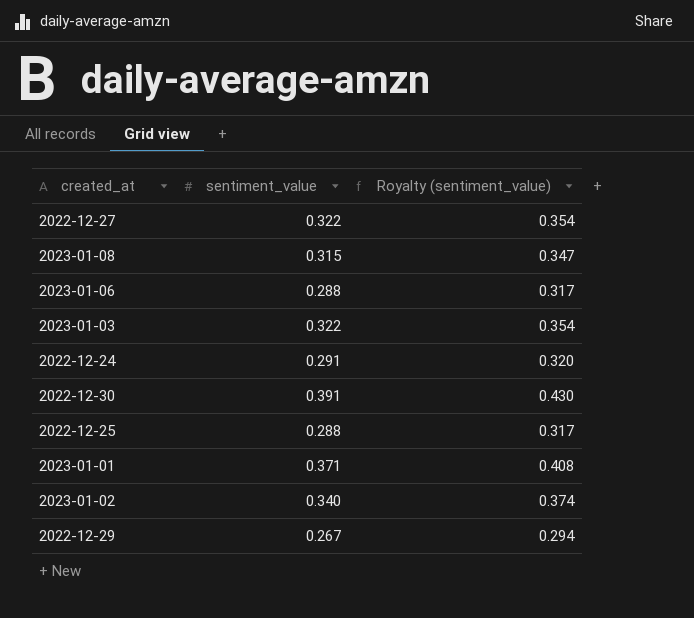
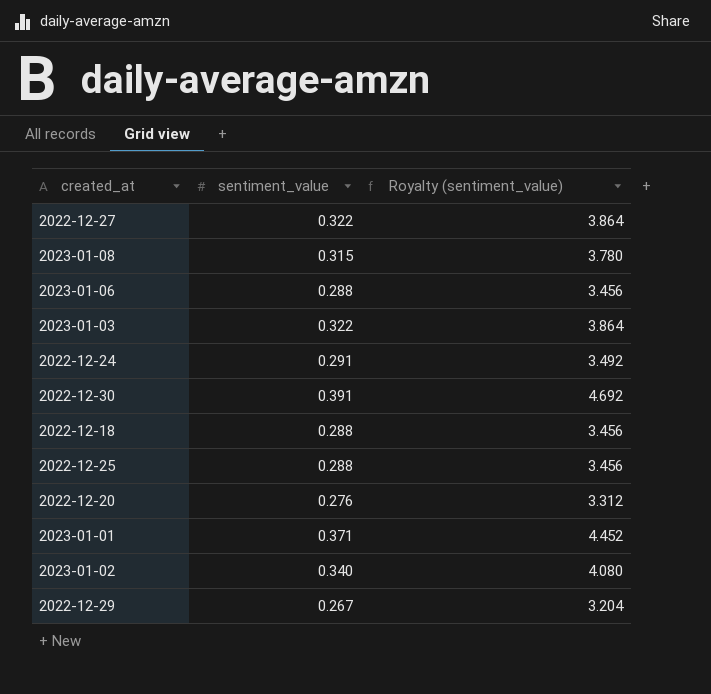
column Royalty (sentiment_value) | formula: [sentiment_value] * 1.1 -> [sentiment_value] * 12
row 2022-12-18: none -> 0.288 | 3.456
row 2022-12-20: none -> 0.276 | 3.312

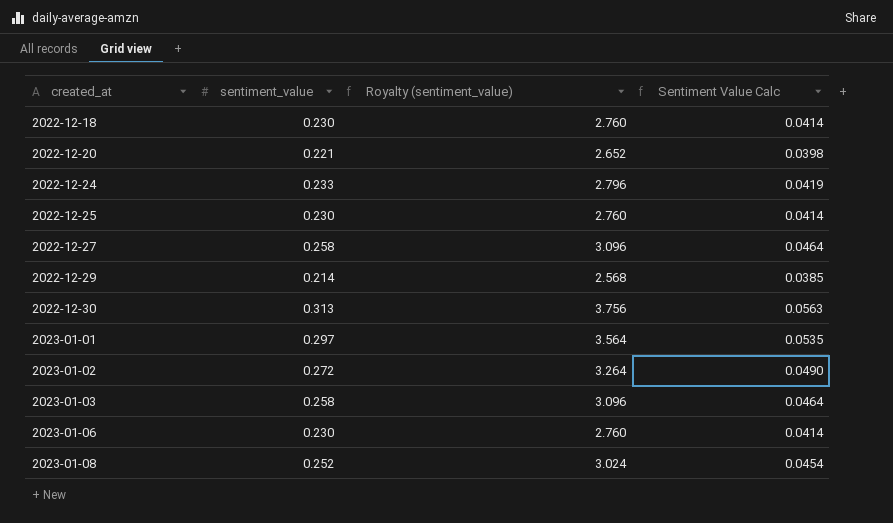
row order: none -> created_at ascending
column Sentiment Value Calc | formula: none -> [sentiment_value] * 0.18
2022-12-18 | sentiment_value: 0.288 -> 0.230
2022-12-18 | Royalty (sentiment_value): 3.456 -> 2.760
2022-12-20 | sentiment_value: 0.276 -> 0.221
2022-12-20 | Royalty (sentiment_value): 3.312 -> 2.652
2022-12-24 | sentiment_value: 0.291 -> 0.233
2022-12-24 | Royalty (sentiment_value): 3.492 -> 2.796
2022-12-25 | sentiment_value: 0.288 -> 0.230
2022-12-25 | Royalty (sentiment_value): 3.456 -> 2.760
2022-12-27 | sentiment_value: 0.322 -> 0.258
2022-12-27 | Royalty (sentiment_value): 3.864 -> 3.096
2022-12-29 | sentiment_value: 0.267 -> 0.214
2022-12-29 | Royalty (sentiment_value): 3.204 -> 2.568
2022-12-30 | sentiment_value: 0.391 -> 0.313
2022-12-30 | Royalty (sentiment_value): 4.692 -> 3.756
2023-01-01 | sentiment_value: 0.371 -> 0.297
2023-01-01 | Royalty (sentiment_value): 4.452 -> 3.564
2023-01-02 | sentiment_value: 0.340 -> 0.272
2023-01-02 | Royalty (sentiment_value): 4.080 -> 3.264
2023-01-03 | sentiment_value: 0.322 -> 0.258
2023-01-03 | Royalty (sentiment_value): 3.864 -> 3.096
2023-01-06 | sentiment_value: 0.288 -> 0.230
2023-01-06 | Royalty (sentiment_value): 3.456 -> 2.760
2023-01-08 | sentiment_value: 0.315 -> 0.252
2023-01-08 | Royalty (sentiment_value): 3.780 -> 3.024

